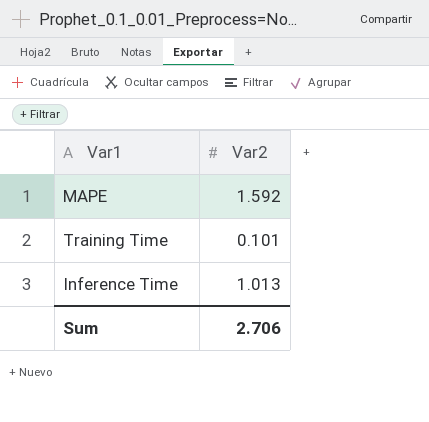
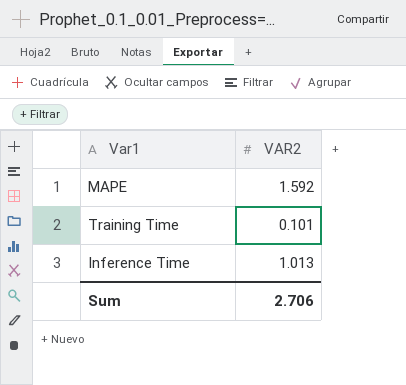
column name: Var2 -> VAR2

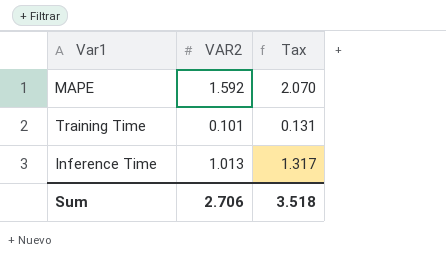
column Tax | formula: none -> [VAR2] * 1.3

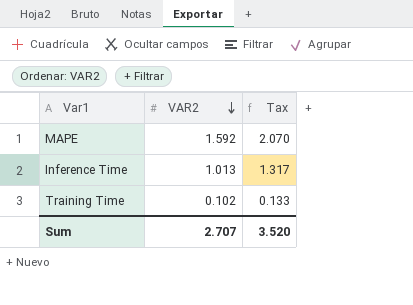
row order: none -> VAR2 descending
Training Time | VAR2: 0.101 -> 0.102
Training Time | Tax: 0.131 -> 0.133
Sum | VAR2: 2.706 -> 2.707
Sum | Tax: 3.518 -> 3.520

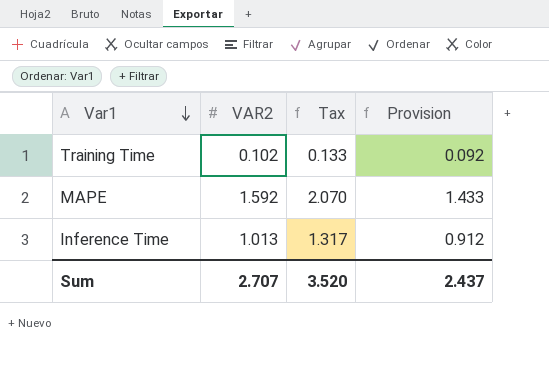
row order: VAR2 descending -> Var1 descending
column Provision | formula: none -> [VAR2] * 0.9

